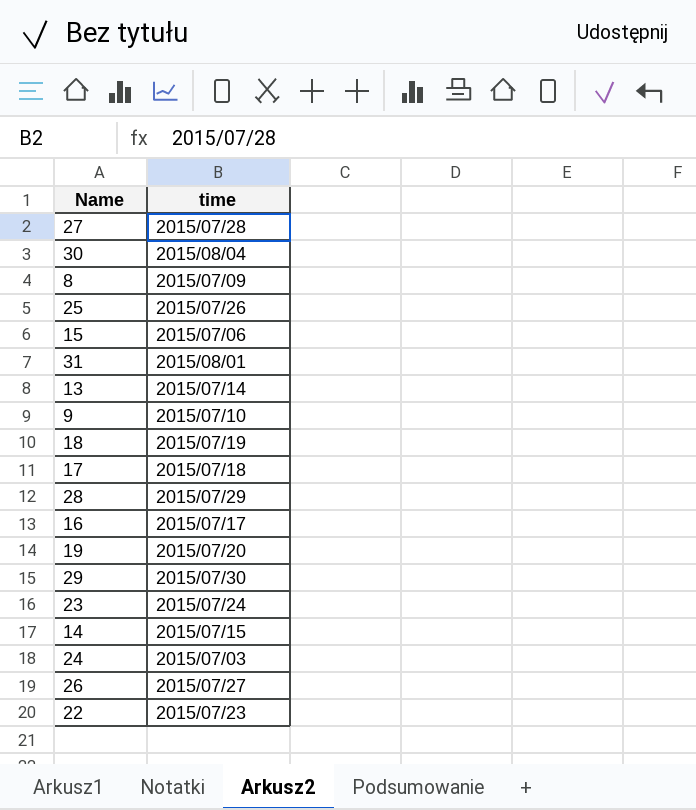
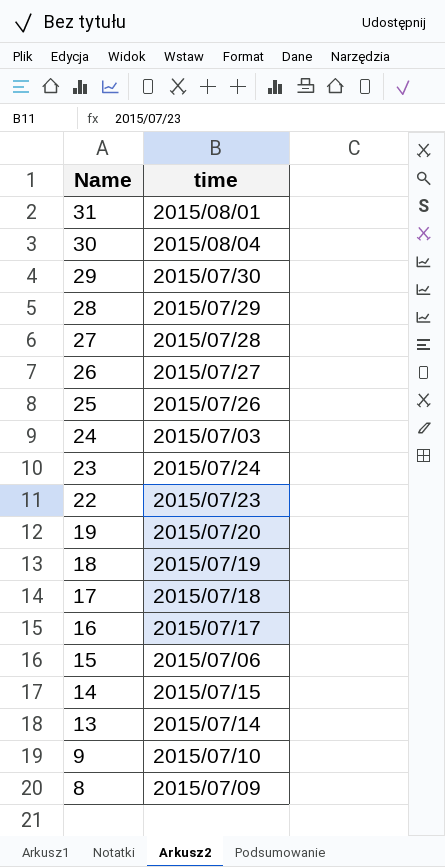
row order: none -> Name descending

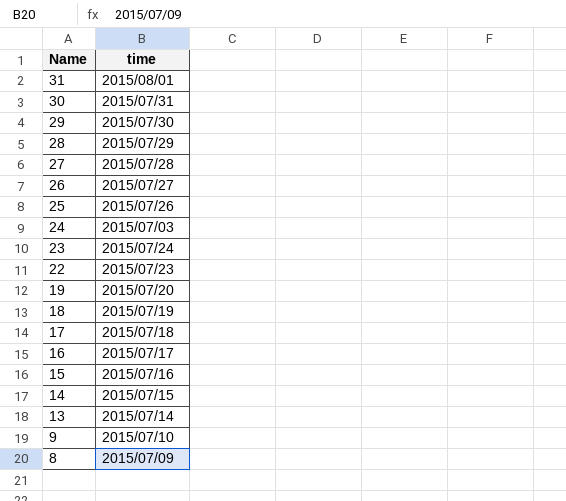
30 | time: 2015/08/04 -> 2015/07/31
15 | time: 2015/07/06 -> 2015/07/16

